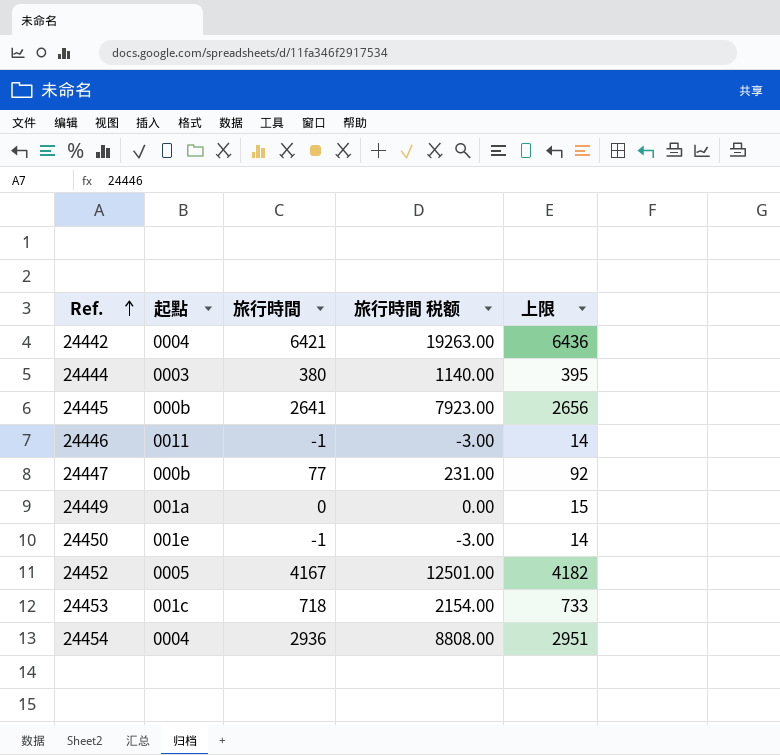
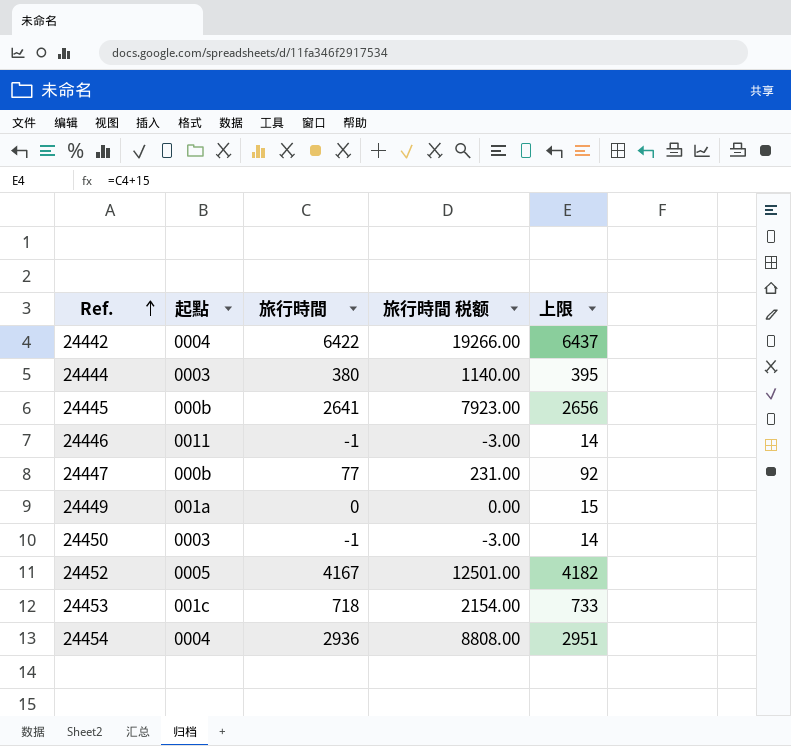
24442 | 旅行時間: 6421 -> 6422
24442 | 旅行時間 税额: 19263.00 -> 19266.00
24442 | 上限: 6436 -> 6437
24450 | 起點: 001e -> 0003

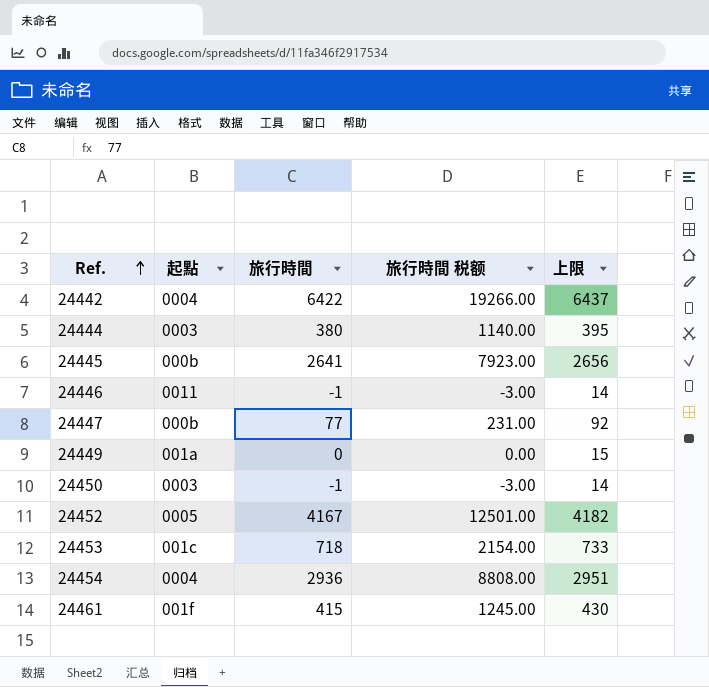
row 24461: none -> 001f | 415 | 1245.00 | 430

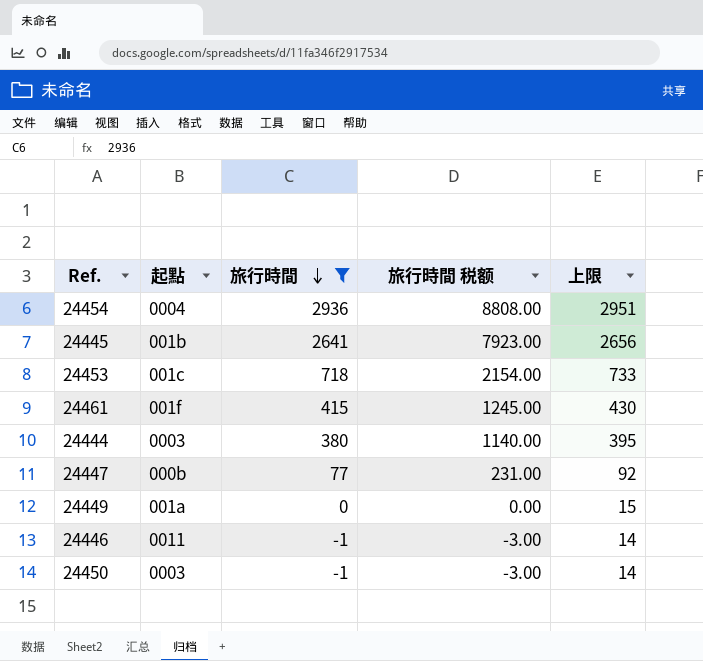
filter: none -> 旅行時間 <= 2936
row order: Ref. ascending -> 旅行時間 descending
24445 | 起點: 000b -> 001b

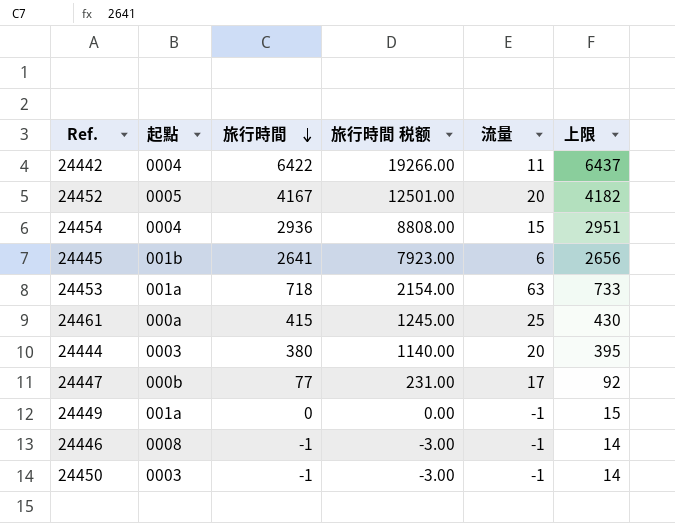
filter: 旅行時間 <= 2936 -> none
column 流量 | position: none -> 5
24453 | 起點: 001c -> 001a
24461 | 起點: 001f -> 000a
24446 | 起點: 0011 -> 0008

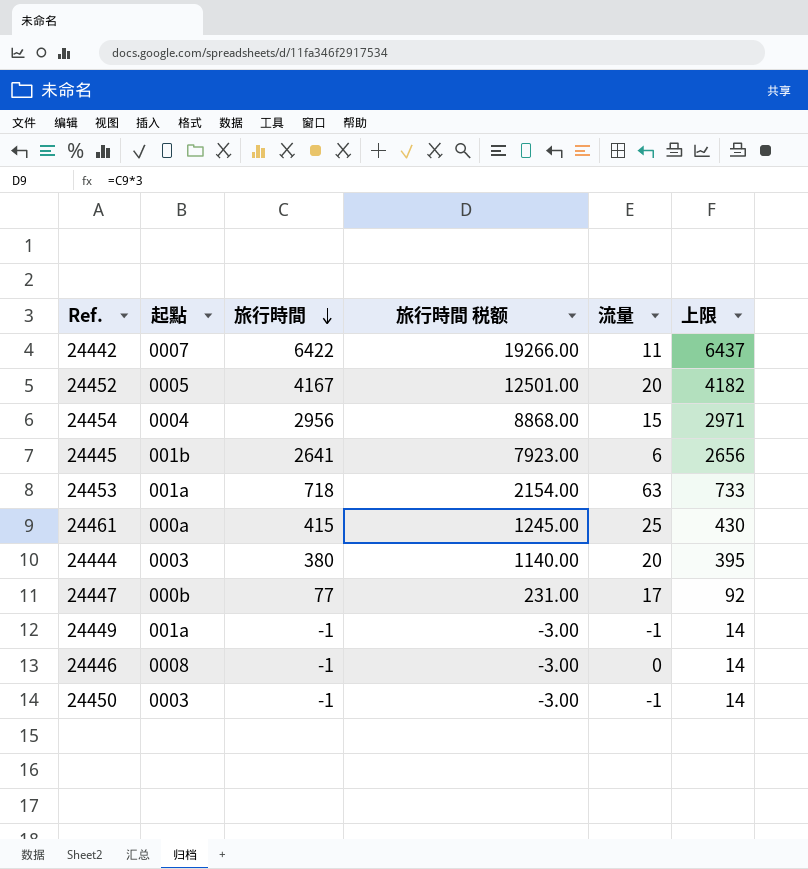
24442 | 起點: 0004 -> 0007
24454 | 旅行時間: 2936 -> 2956
24454 | 旅行時間 税额: 8808.00 -> 8868.00
24454 | 上限: 2951 -> 2971
24449 | 旅行時間: 0 -> -1
24449 | 旅行時間 税额: 0.00 -> -3.00
24449 | 上限: 15 -> 14
24446 | 流量: -1 -> 0

